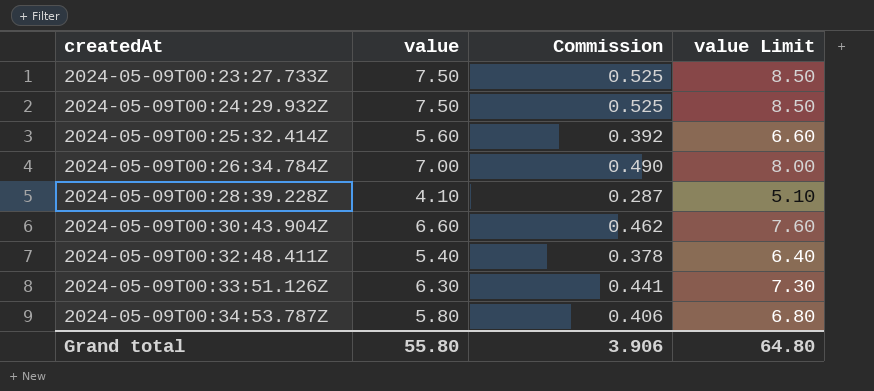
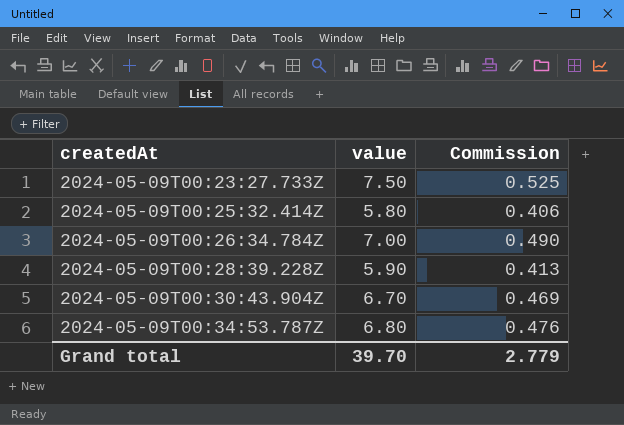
column value Limit | formula: [value] + 1 -> none
row 2024-05-09T00:24:29.932Z: 7.50 | 0.525 | 8.50 -> none
row 2024-05-09T00:32:48.411Z: 5.40 | 0.378 | 6.40 -> none
row 2024-05-09T00:33:51.126Z: 6.30 | 0.441 | 7.30 -> none
2024-05-09T00:25:32.414Z | value: 5.60 -> 5.80
2024-05-09T00:25:32.414Z | Commission: 0.392 -> 0.406
2024-05-09T00:28:39.228Z | value: 4.10 -> 5.90
2024-05-09T00:28:39.228Z | Commission: 0.287 -> 0.413
2024-05-09T00:30:43.904Z | value: 6.60 -> 6.70
2024-05-09T00:30:43.904Z | Commission: 0.462 -> 0.469
2024-05-09T00:34:53.787Z | value: 5.80 -> 6.80
2024-05-09T00:34:53.787Z | Commission: 0.406 -> 0.476
Grand total | value: 55.80 -> 39.70
Grand total | Commission: 3.906 -> 2.779

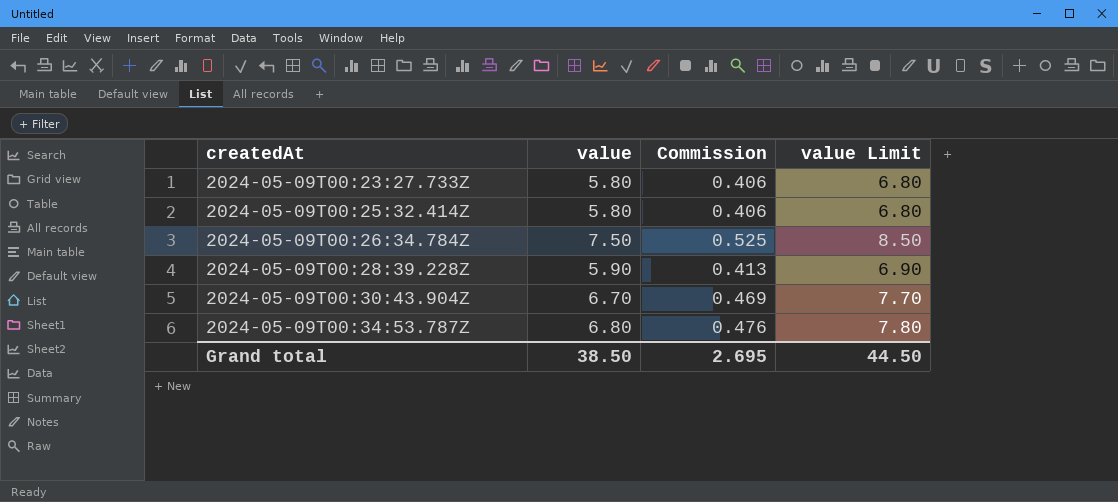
column value Limit | formula: none -> [value] + 1
2024-05-09T00:23:27.733Z | value: 7.50 -> 5.80
2024-05-09T00:23:27.733Z | Commission: 0.525 -> 0.406
2024-05-09T00:26:34.784Z | value: 7.00 -> 7.50
2024-05-09T00:26:34.784Z | Commission: 0.490 -> 0.525
Grand total | value: 39.70 -> 38.50
Grand total | Commission: 2.779 -> 2.695

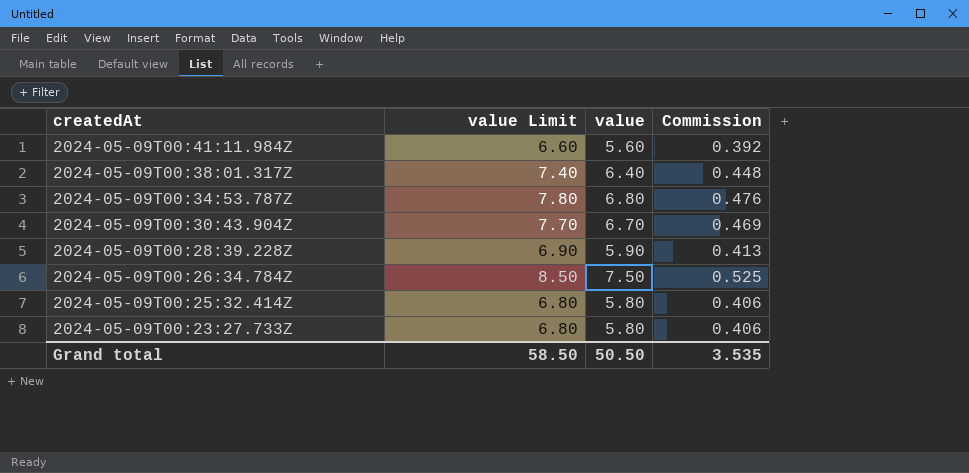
row order: createdAt ascending -> createdAt descending
column value Limit | position: 4 -> 2
row 2024-05-09T00:41:11.984Z: none -> 6.60 | 5.60 | 0.392
row 2024-05-09T00:38:01.317Z: none -> 7.40 | 6.40 | 0.448
Grand total | value Limit: 44.50 -> 58.50
Grand total | value: 38.50 -> 50.50
Grand total | Commission: 2.695 -> 3.535

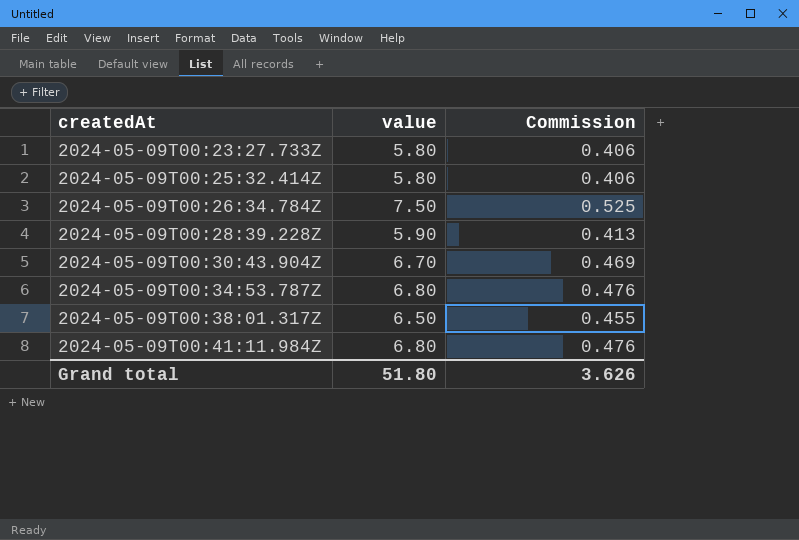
row order: createdAt descending -> createdAt ascending
column value Limit | formula: [value] + 1 -> none
2024-05-09T00:38:01.317Z | value: 6.40 -> 6.50
2024-05-09T00:38:01.317Z | Commission: 0.448 -> 0.455
2024-05-09T00:41:11.984Z | value: 5.60 -> 6.80
2024-05-09T00:41:11.984Z | Commission: 0.392 -> 0.476
Grand total | value: 50.50 -> 51.80
Grand total | Commission: 3.535 -> 3.626

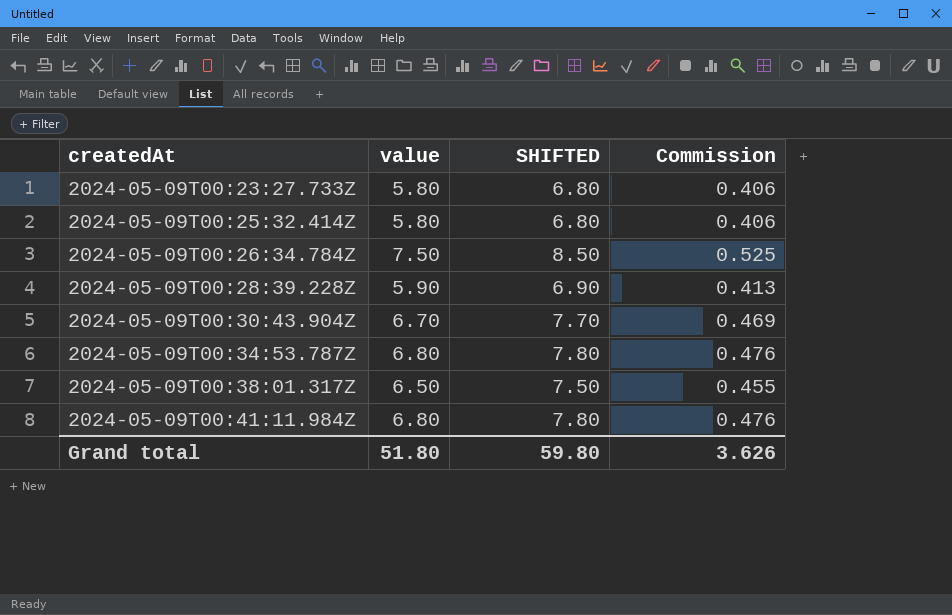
column SHIFTED | formula: none -> [value] + 1

